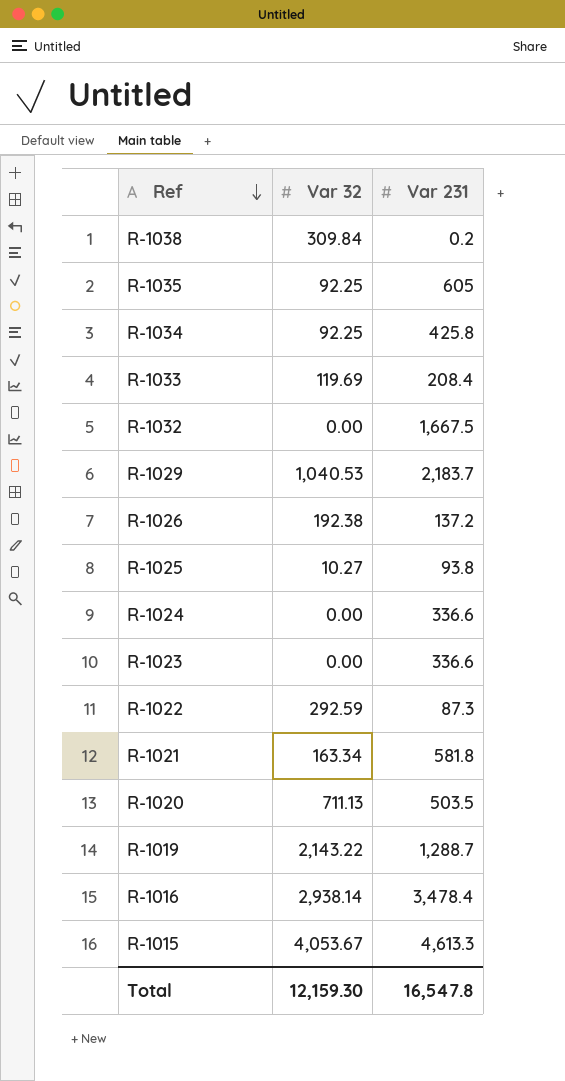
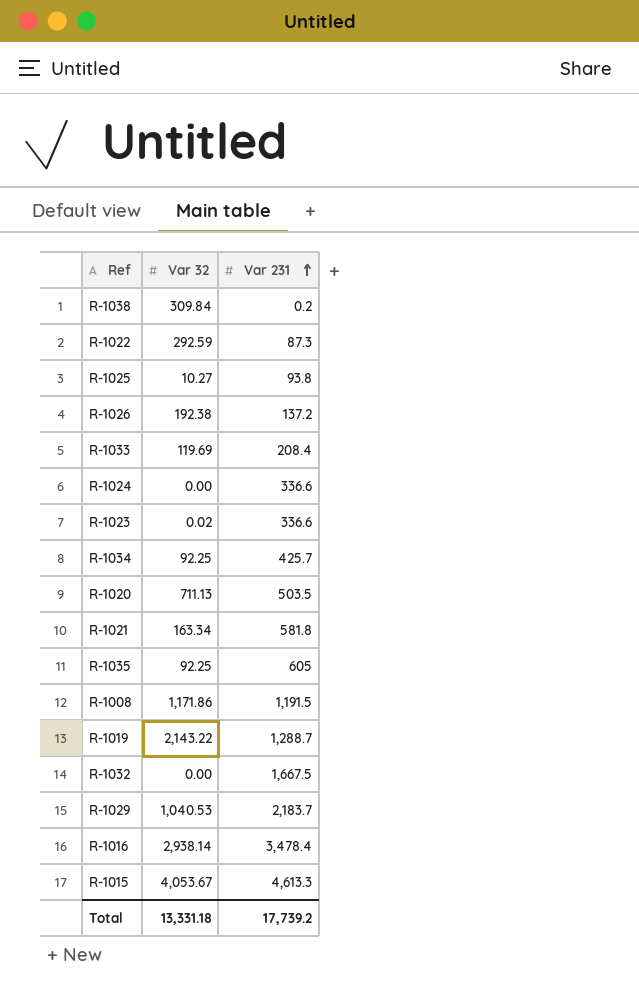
row order: Ref descending -> Var 231 ascending
R-1023 | Var 32: 0.00 -> 0.02
R-1034 | Var 231: 425.8 -> 425.7
row R-1008: none -> 1,171.86 | 1,191.5
Total | Var 32: 12,159.30 -> 13,331.18
Total | Var 231: 16,547.8 -> 17,739.2

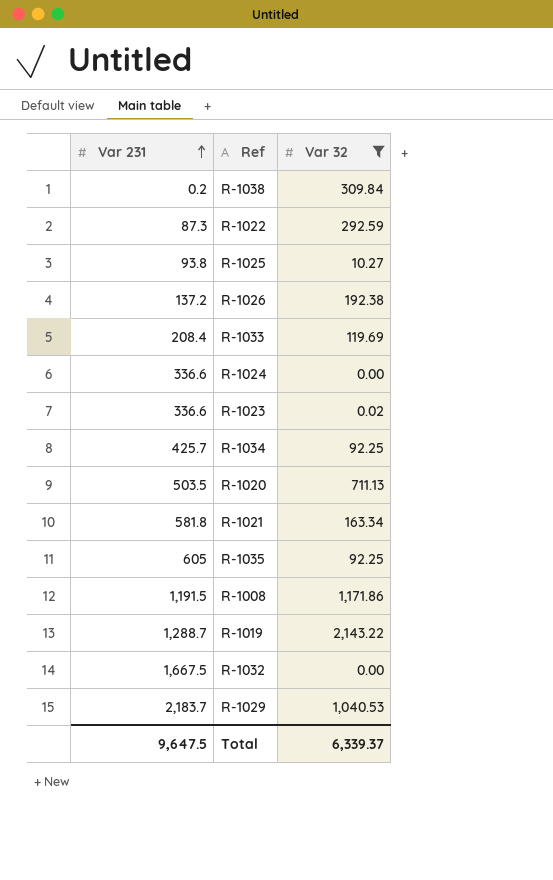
filter: none -> Var 32 <= 2,143.22
column Var 231 | position: 3 -> 1
Total | Var 231: 17,739.2 -> 9,647.5
Total | Var 32: 13,331.18 -> 6,339.37

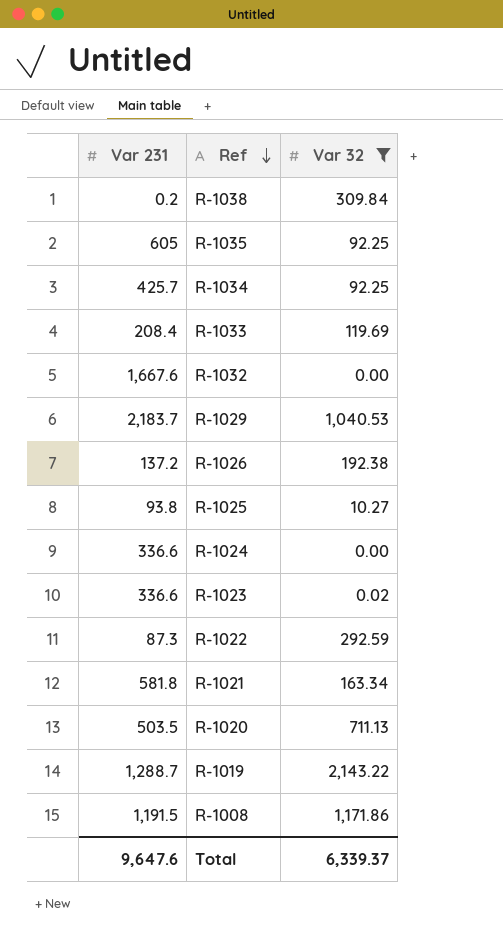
row order: Var 231 ascending -> Ref descending
R-1032 | Var 231: 1,667.5 -> 1,667.6
Total | Var 231: 9,647.5 -> 9,647.6

